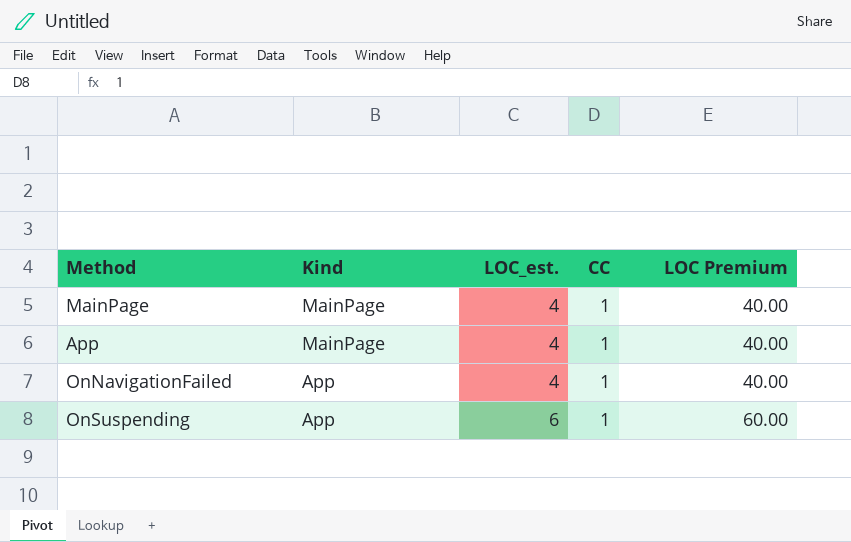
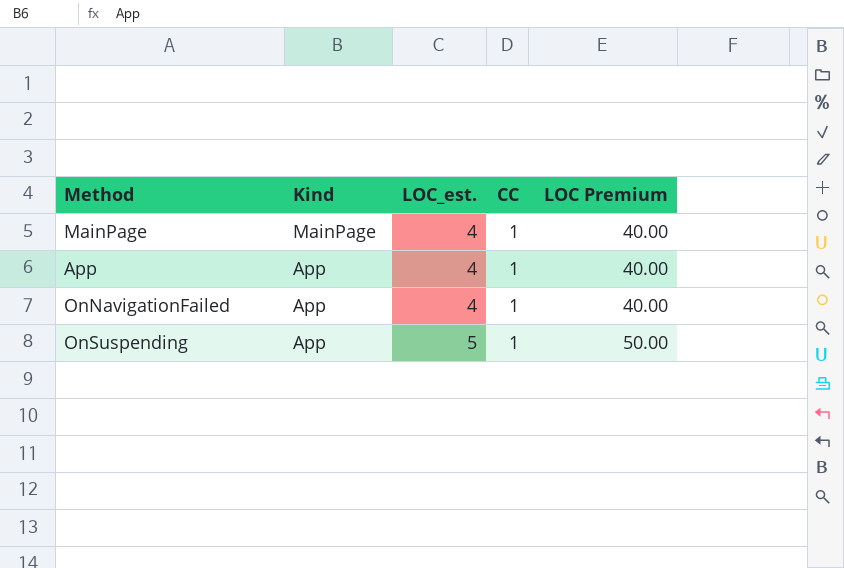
App | Kind: MainPage -> App
OnSuspending | LOC_est.: 6 -> 5
OnSuspending | LOC Premium: 60.00 -> 50.00

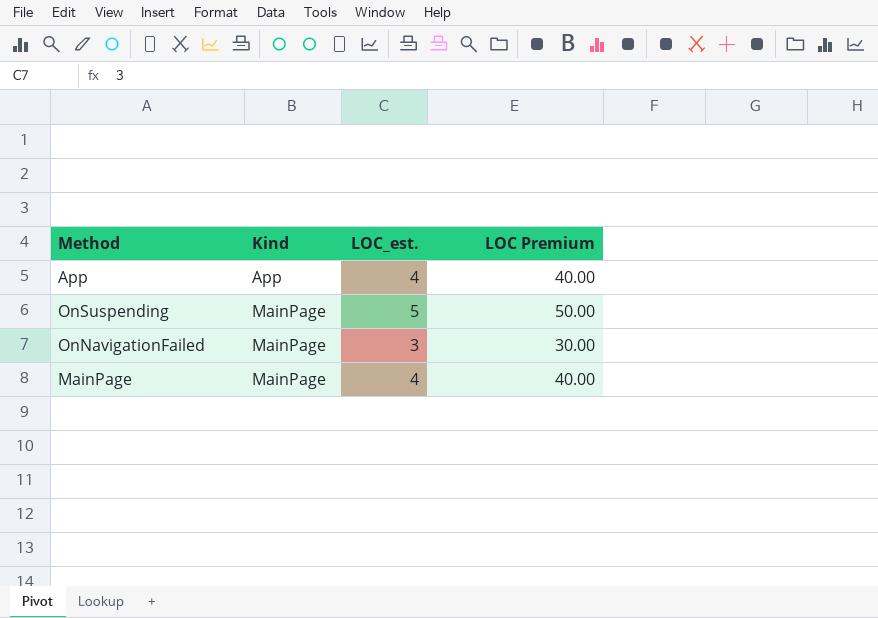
row order: Kind descending -> Kind ascending
column CC | position: 4 -> none
OnSuspending | Kind: App -> MainPage
OnNavigationFailed | Kind: App -> MainPage
OnNavigationFailed | LOC_est.: 4 -> 3
OnNavigationFailed | LOC Premium: 40.00 -> 30.00

